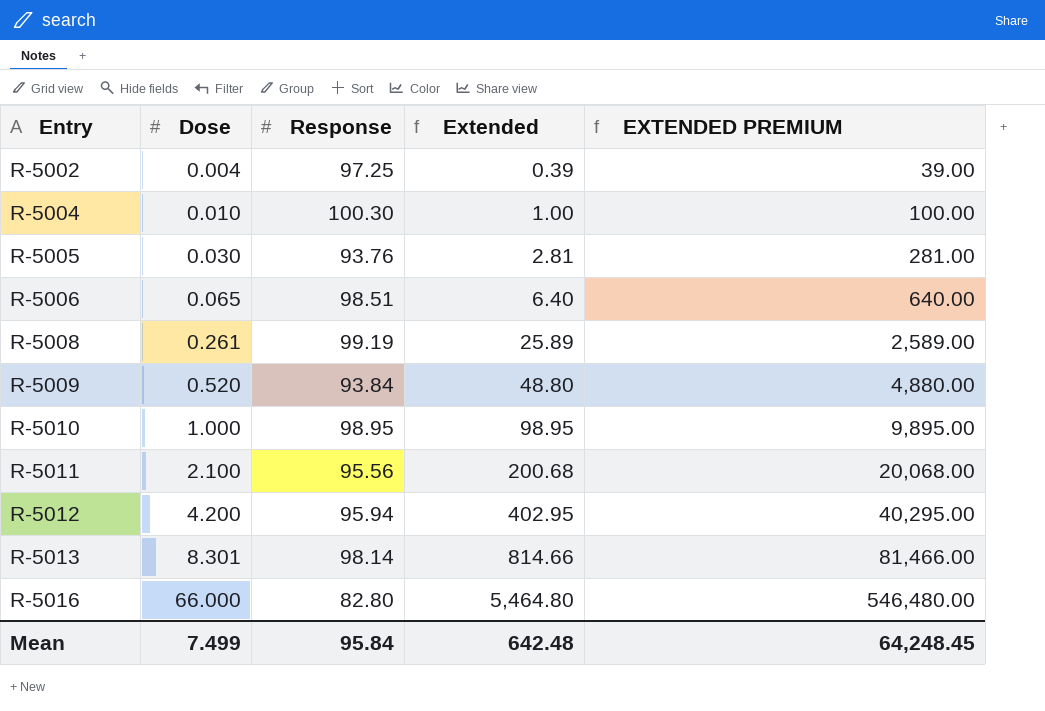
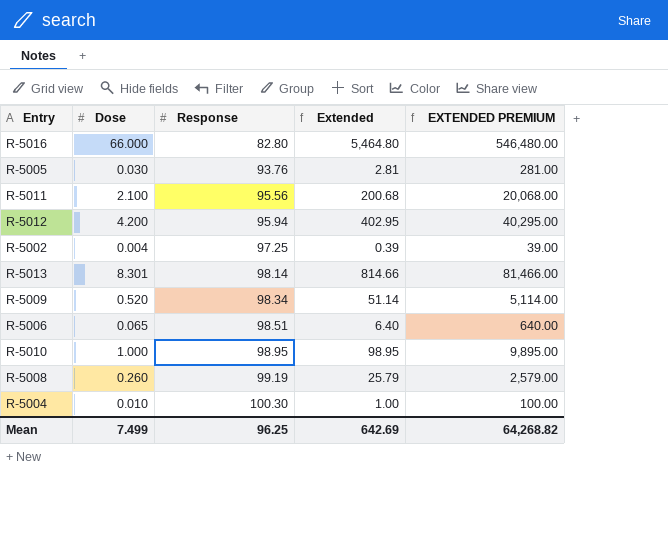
row order: Entry ascending -> Response ascending
R-5009 | Response: 93.84 -> 98.34
R-5009 | Extended: 48.80 -> 51.14
R-5009 | EXTENDED PREMIUM: 4,880.00 -> 5,114.00
R-5008 | Dose: 0.261 -> 0.260
R-5008 | Extended: 25.89 -> 25.79
R-5008 | EXTENDED PREMIUM: 2,589.00 -> 2,579.00
Mean | Response: 95.84 -> 96.25
Mean | Extended: 642.48 -> 642.69
Mean | EXTENDED PREMIUM: 64,248.45 -> 64,268.82

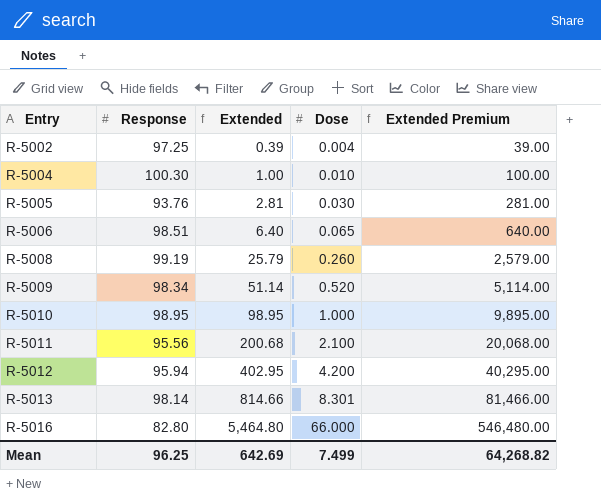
row order: Response ascending -> Entry ascending
column Dose | position: 2 -> 4
column name: EXTENDED PREMIUM -> Extended Premium

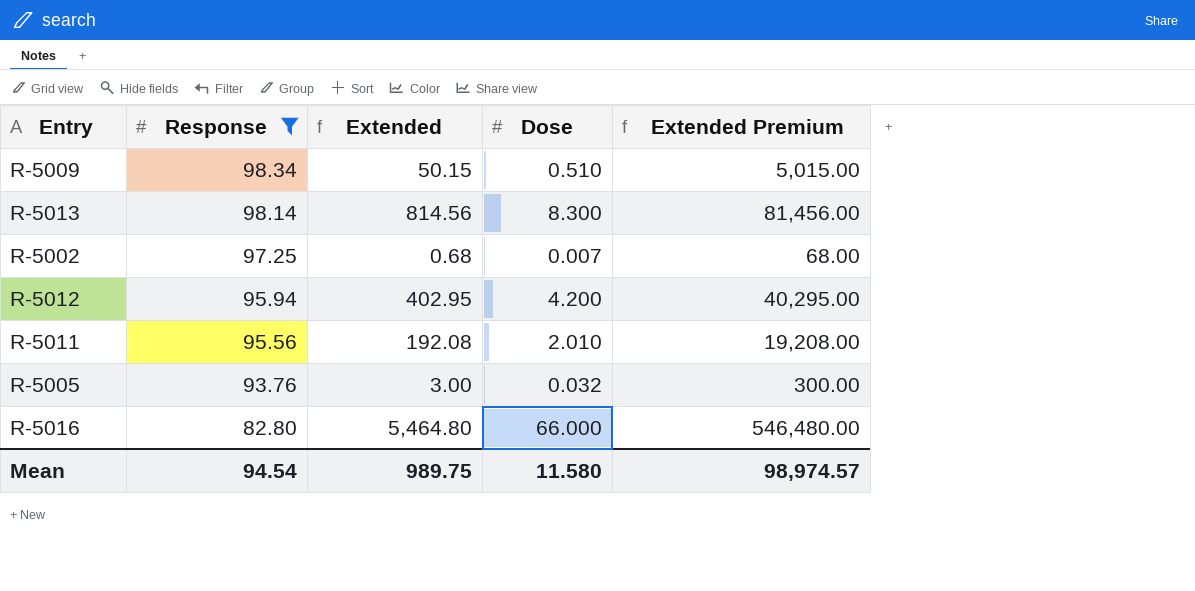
filter: none -> Response <= 98.34
row order: Entry ascending -> Response descending
R-5009 | Extended: 51.14 -> 50.15
R-5009 | Dose: 0.520 -> 0.510
R-5009 | Extended Premium: 5,114.00 -> 5,015.00
R-5013 | Extended: 814.66 -> 814.56
R-5013 | Dose: 8.301 -> 8.300
R-5013 | Extended Premium: 81,466.00 -> 81,456.00
R-5002 | Extended: 0.39 -> 0.68
R-5002 | Dose: 0.004 -> 0.007
R-5002 | Extended Premium: 39.00 -> 68.00
R-5011 | Extended: 200.68 -> 192.08
R-5011 | Dose: 2.100 -> 2.010
R-5011 | Extended Premium: 20,068.00 -> 19,208.00
R-5005 | Extended: 2.81 -> 3.00
R-5005 | Dose: 0.030 -> 0.032
R-5005 | Extended Premium: 281.00 -> 300.00
Mean | Response: 96.25 -> 94.54
Mean | Extended: 642.69 -> 989.75
Mean | Dose: 7.499 -> 11.580
Mean | Extended Premium: 64,268.82 -> 98,974.57

